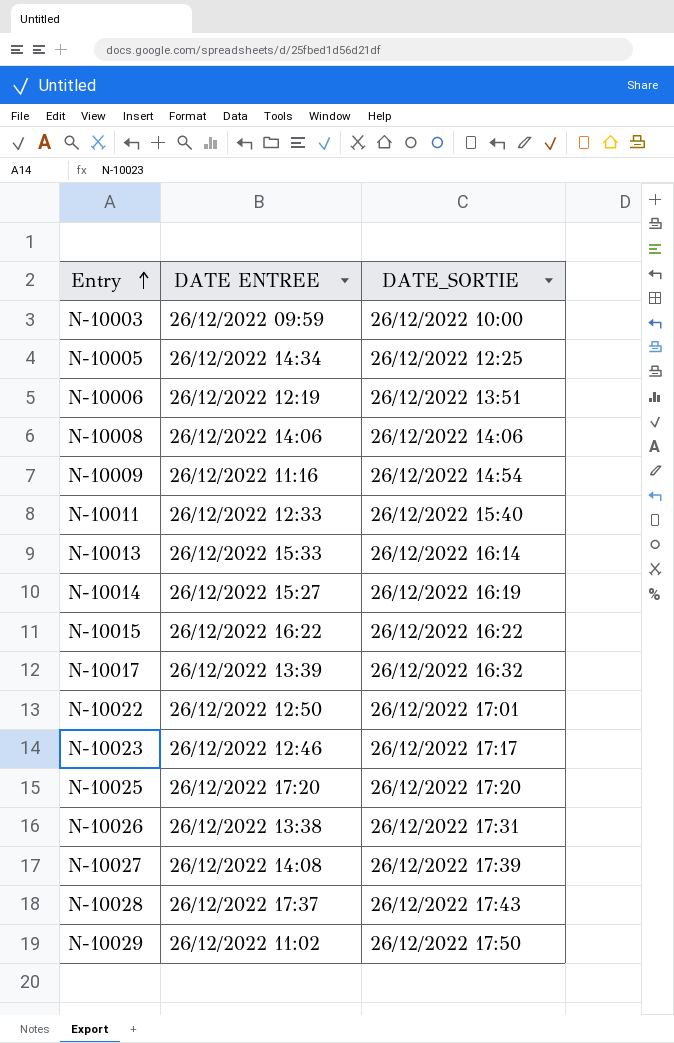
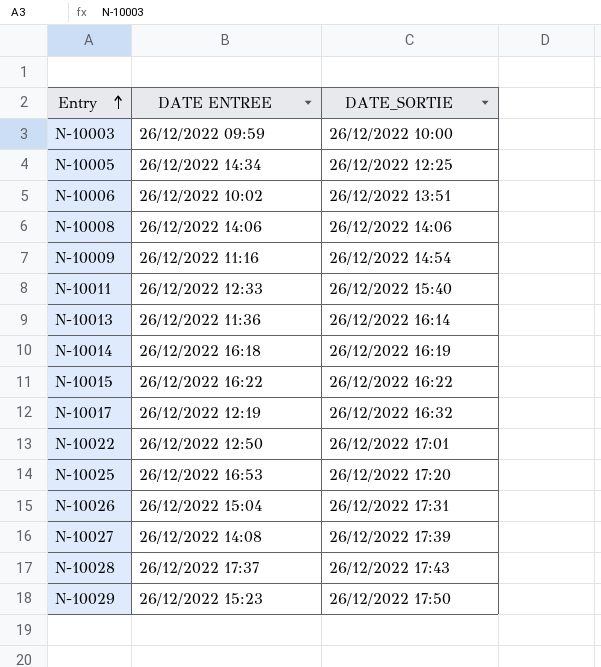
row N-10023: 26/12/2022 12:46 | 26/12/2022 17:17 -> none
N-10006 | DATE ENTREE: 26/12/2022 12:19 -> 26/12/2022 10:02
N-10013 | DATE ENTREE: 26/12/2022 15:33 -> 26/12/2022 11:36
N-10014 | DATE ENTREE: 26/12/2022 15:27 -> 26/12/2022 16:18
N-10017 | DATE ENTREE: 26/12/2022 13:39 -> 26/12/2022 12:19
N-10025 | DATE ENTREE: 26/12/2022 17:20 -> 26/12/2022 16:53
N-10026 | DATE ENTREE: 26/12/2022 13:38 -> 26/12/2022 15:04
N-10029 | DATE ENTREE: 26/12/2022 11:02 -> 26/12/2022 15:23

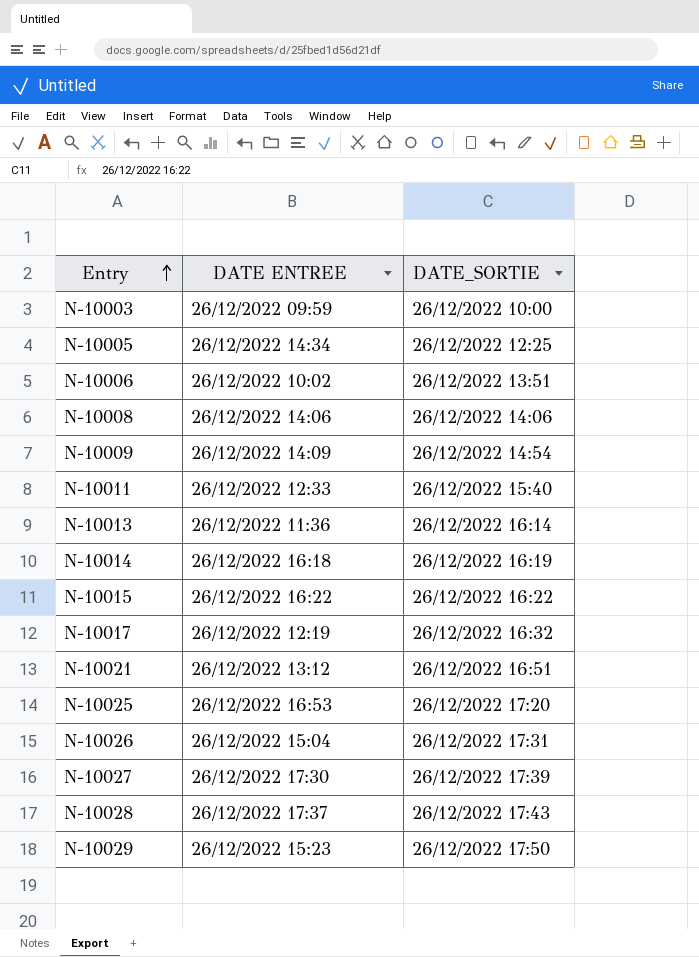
row N-10022: 26/12/2022 12:50 | 26/12/2022 17:01 -> none
N-10009 | DATE ENTREE: 26/12/2022 11:16 -> 26/12/2022 14:09
row N-10021: none -> 26/12/2022 13:12 | 26/12/2022 16:51
N-10027 | DATE ENTREE: 26/12/2022 14:08 -> 26/12/2022 17:30

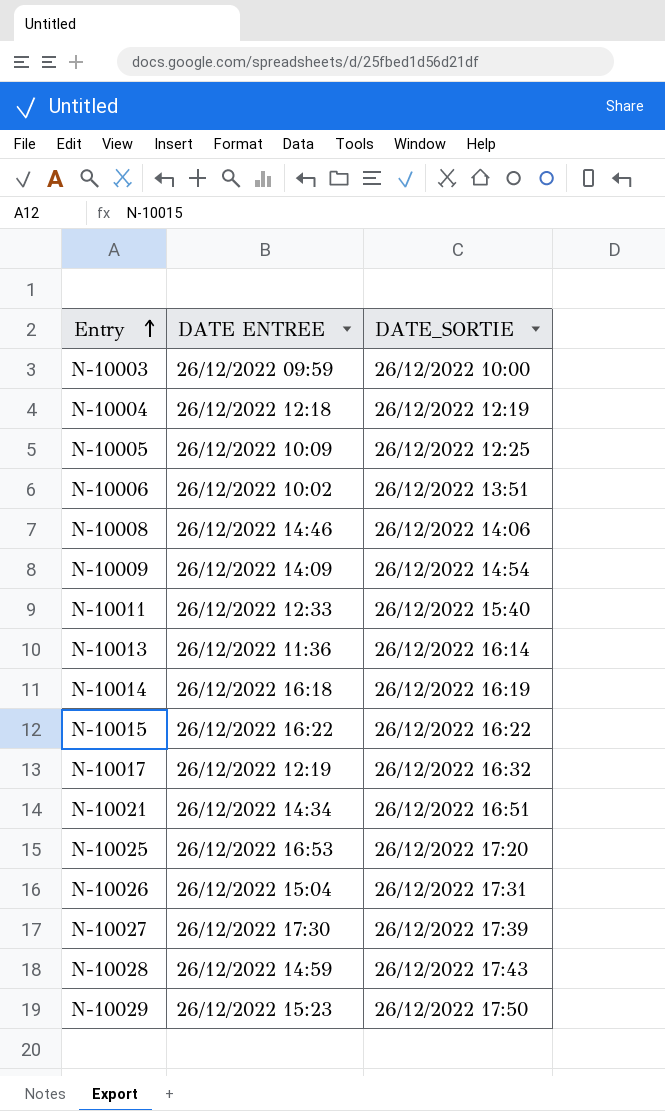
row N-10004: none -> 26/12/2022 12:18 | 26/12/2022 12:19
N-10005 | DATE ENTREE: 26/12/2022 14:34 -> 26/12/2022 10:09
N-10008 | DATE ENTREE: 26/12/2022 14:06 -> 26/12/2022 14:46
N-10021 | DATE ENTREE: 26/12/2022 13:12 -> 26/12/2022 14:34
N-10028 | DATE ENTREE: 26/12/2022 17:37 -> 26/12/2022 14:59

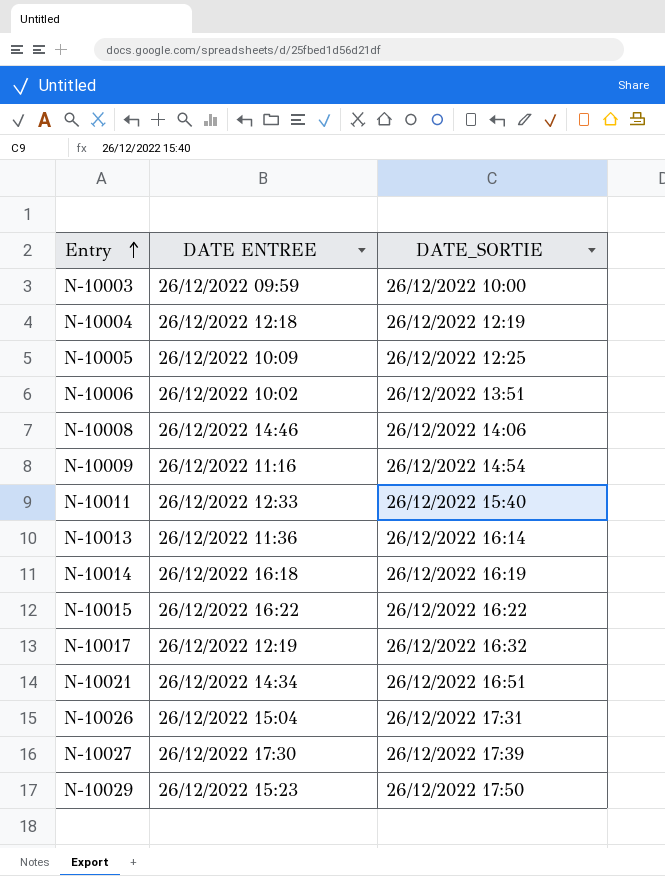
row N-10025: 26/12/2022 16:53 | 26/12/2022 17:20 -> none
row N-10028: 26/12/2022 14:59 | 26/12/2022 17:43 -> none
N-10009 | DATE ENTREE: 26/12/2022 14:09 -> 26/12/2022 11:16

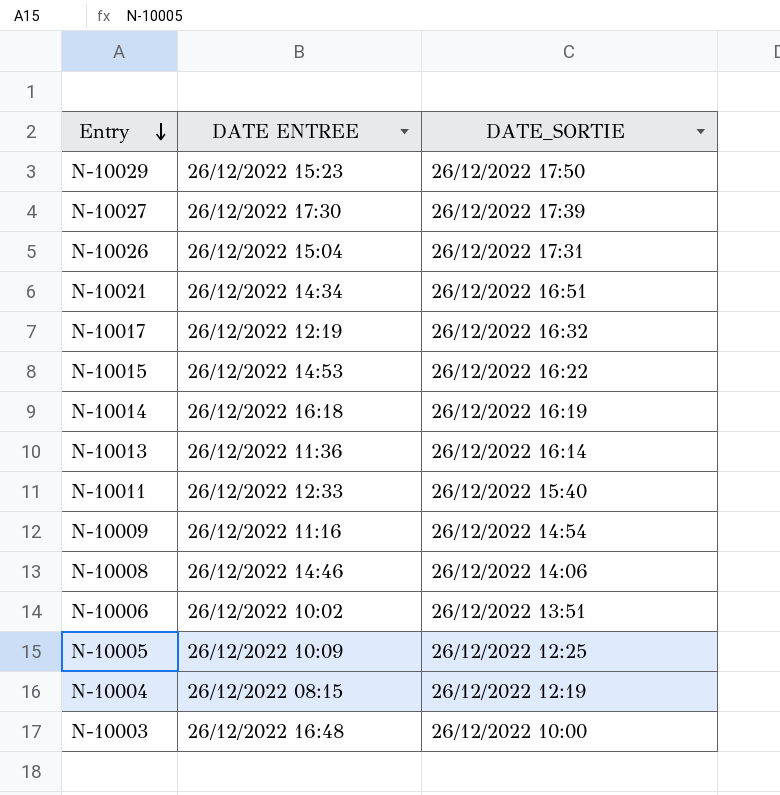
row order: Entry ascending -> Entry descending
N-10015 | DATE ENTREE: 26/12/2022 16:22 -> 26/12/2022 14:53
N-10004 | DATE ENTREE: 26/12/2022 12:18 -> 26/12/2022 08:15
N-10003 | DATE ENTREE: 26/12/2022 09:59 -> 26/12/2022 16:48

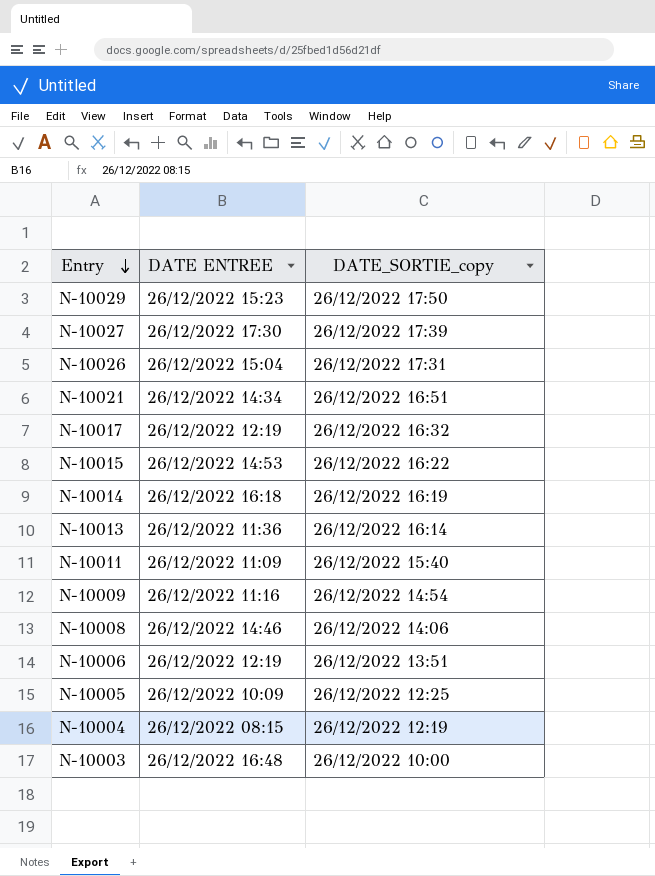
column name: DATE_SORTIE -> DATE_SORTIE_copy
N-10011 | DATE ENTREE: 26/12/2022 12:33 -> 26/12/2022 11:09
N-10006 | DATE ENTREE: 26/12/2022 10:02 -> 26/12/2022 12:19

